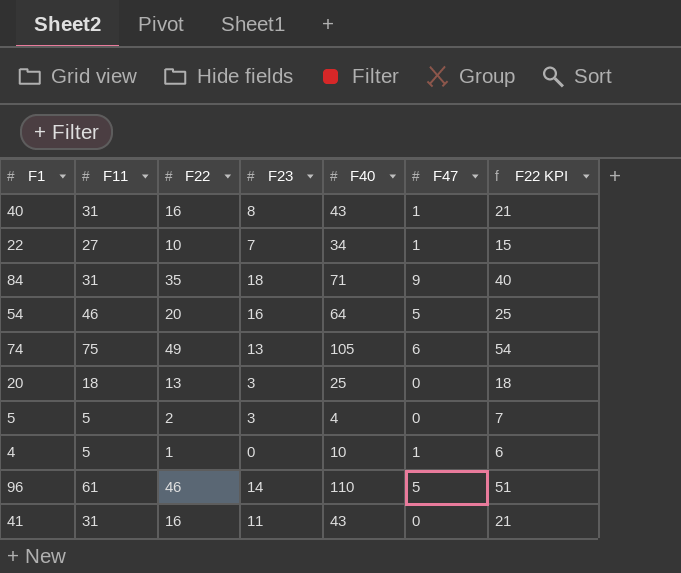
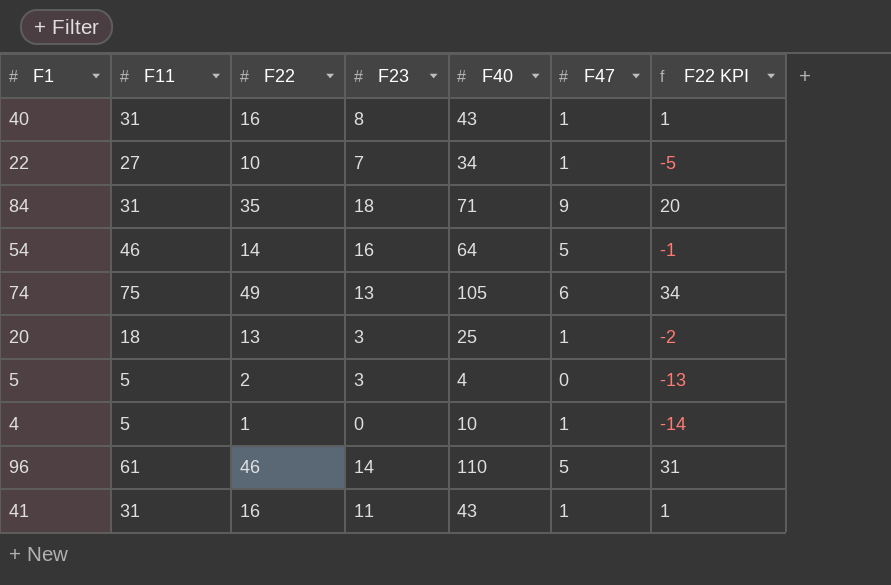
column F22 KPI | formula: [F22] + 5 -> [F22] - 15
54 | F22: 20 -> 14
20 | F47: 0 -> 1
41 | F47: 0 -> 1

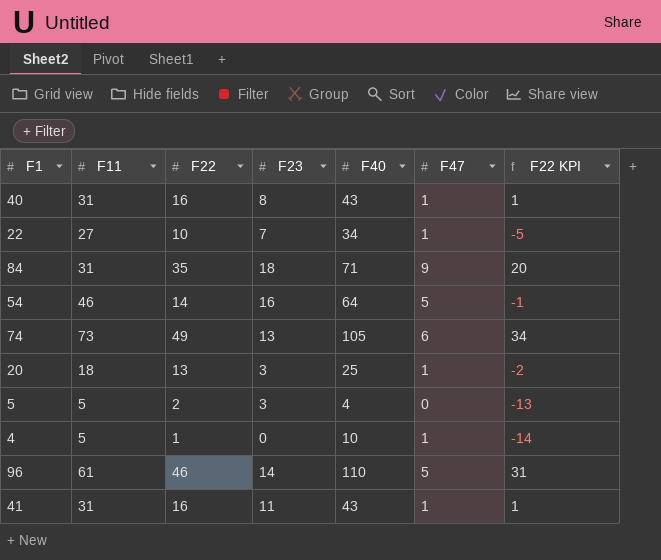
74 | F11: 75 -> 73

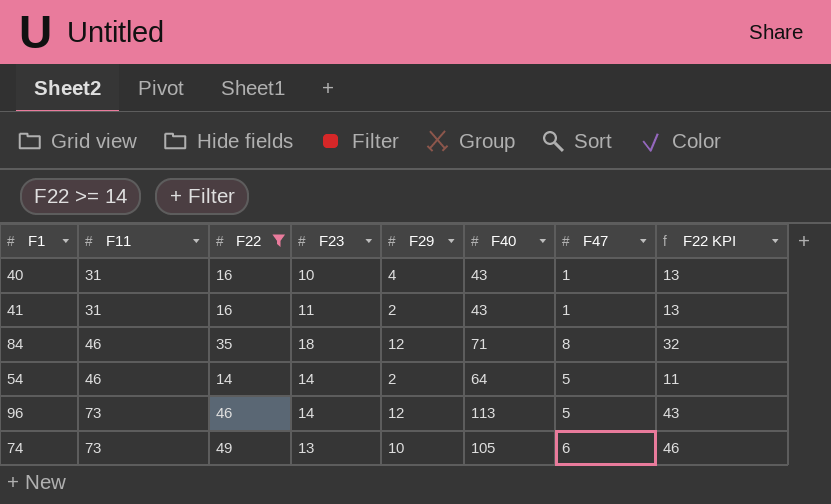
filter: none -> F22 >= 14
row order: none -> F11 ascending
column F29 | position: none -> 5
column F22 KPI | formula: [F22] - 15 -> [F22] - 3
40 | F23: 8 -> 10
84 | F11: 31 -> 46
84 | F47: 9 -> 8
54 | F23: 16 -> 14
96 | F11: 61 -> 73
96 | F40: 110 -> 113

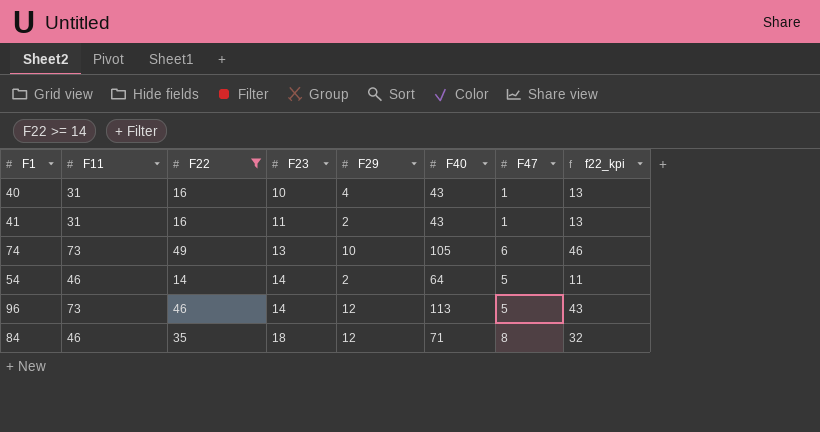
row order: F11 ascending -> F23 ascending
column name: F22 KPI -> f22_kpi

